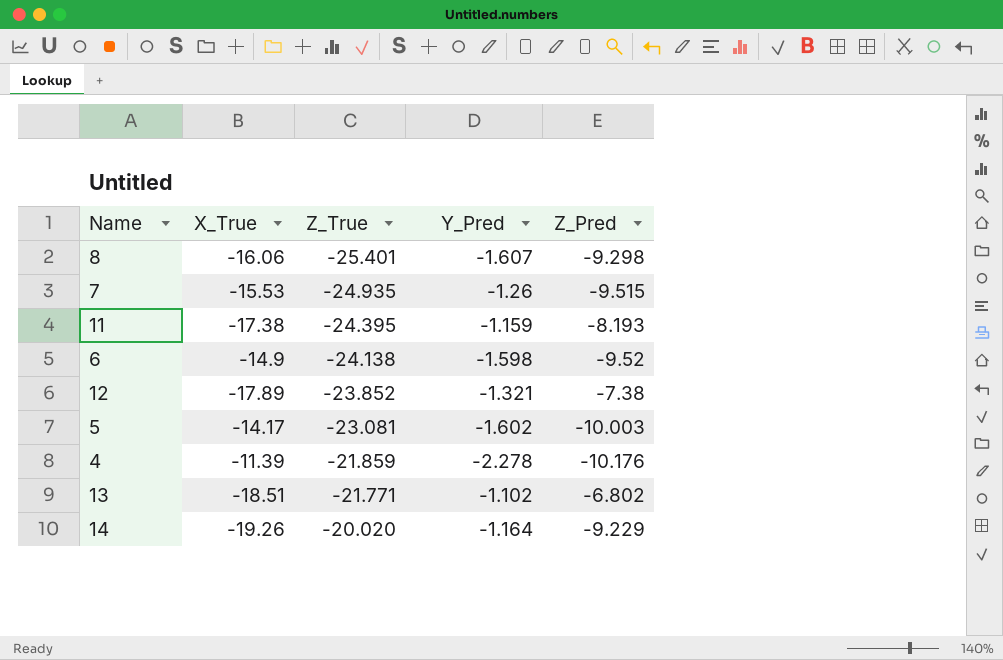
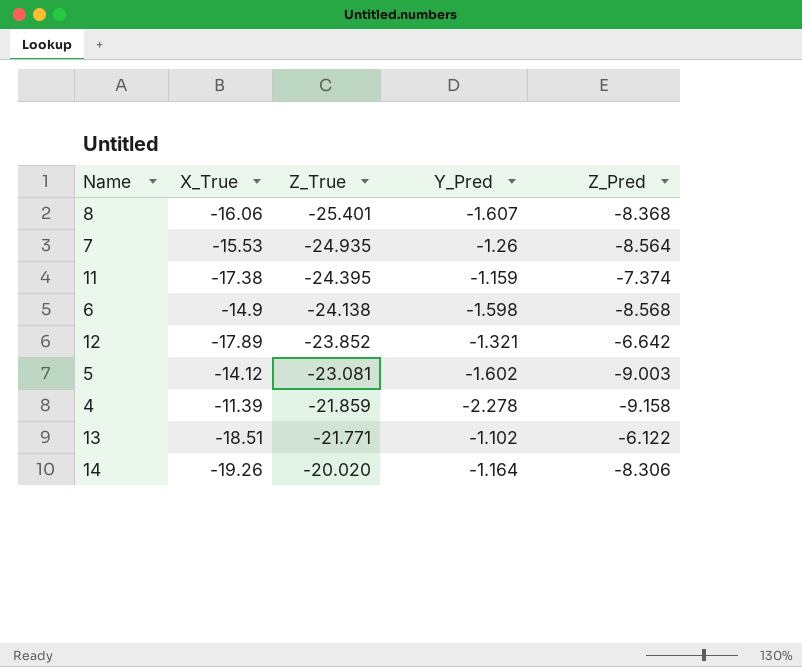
8 | Z_Pred: -9.298 -> -8.368
7 | Z_Pred: -9.515 -> -8.564
11 | Z_Pred: -8.193 -> -7.374
6 | Z_Pred: -9.52 -> -8.568
12 | Z_Pred: -7.38 -> -6.642
5 | X_True: -14.17 -> -14.12
5 | Z_Pred: -10.003 -> -9.003
4 | Z_Pred: -10.176 -> -9.158
13 | Z_Pred: -6.802 -> -6.122
14 | Z_Pred: -9.229 -> -8.306

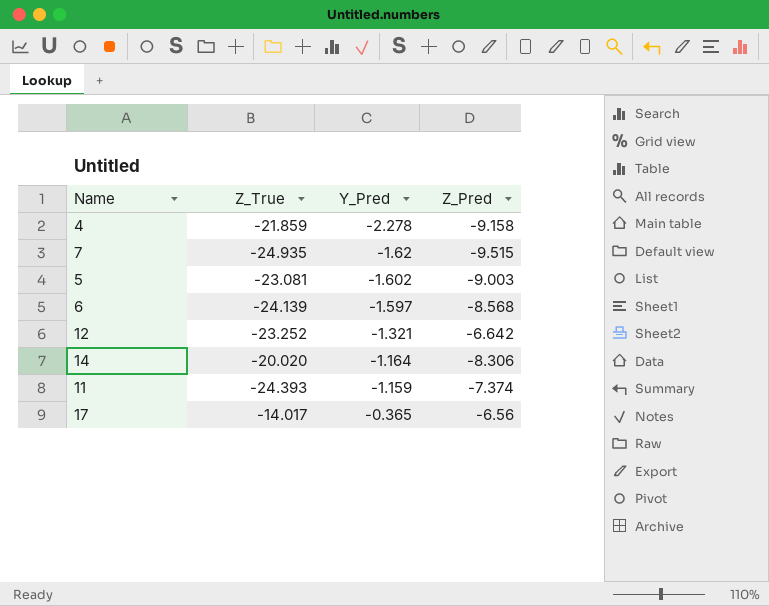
row order: Z_True ascending -> Y_Pred ascending
column X_True | position: 2 -> none
row 8: -16.06 | -25.401 | -1.607 | -8.368 -> none
row 13: -18.51 | -21.771 | -1.102 | -6.122 -> none
7 | Y_Pred: -1.26 -> -1.62
7 | Z_Pred: -8.564 -> -9.515
6 | Z_True: -24.138 -> -24.139
6 | Y_Pred: -1.598 -> -1.597
12 | Z_True: -23.852 -> -23.252
11 | Z_True: -24.395 -> -24.393
row 17: none -> -14.017 | -0.365 | -6.56

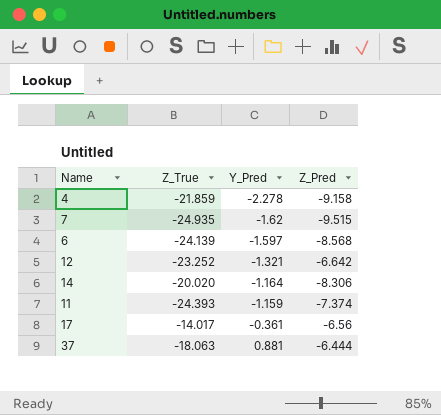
row 5: -23.081 | -1.602 | -9.003 -> none
17 | Y_Pred: -0.365 -> -0.361
row 37: none -> -18.063 | 0.881 | -6.444

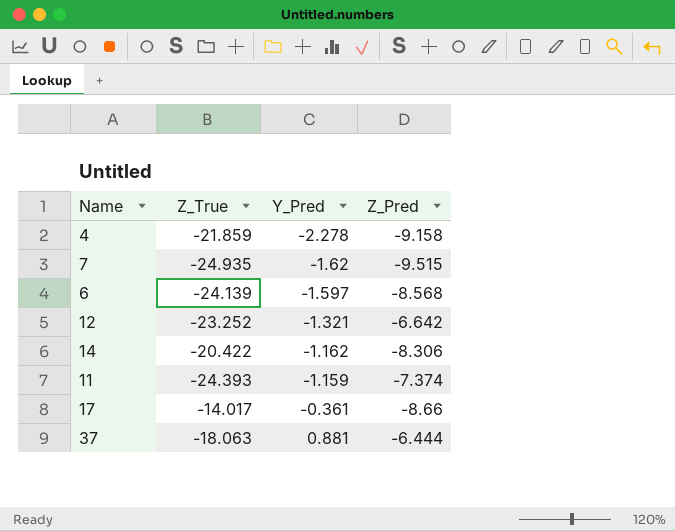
14 | Z_True: -20.020 -> -20.422
14 | Y_Pred: -1.164 -> -1.162
17 | Z_Pred: -6.56 -> -8.66

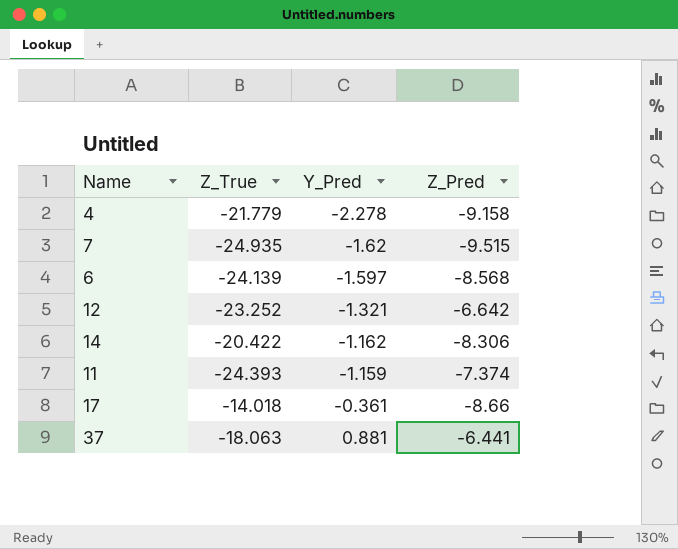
4 | Z_True: -21.859 -> -21.779
17 | Z_True: -14.017 -> -14.018
37 | Z_Pred: -6.444 -> -6.441

